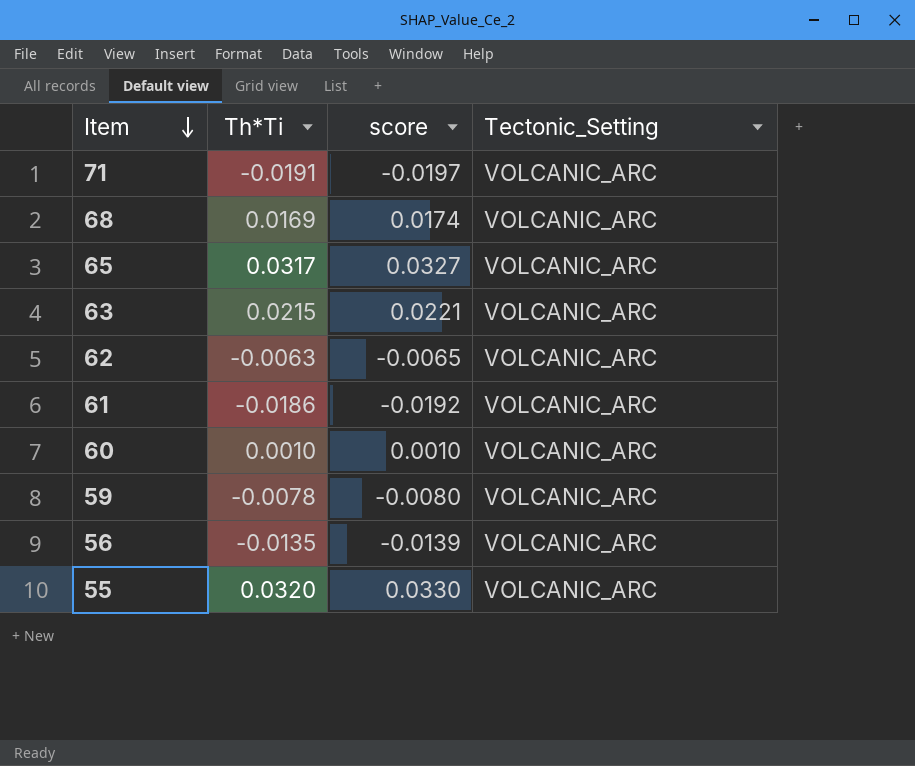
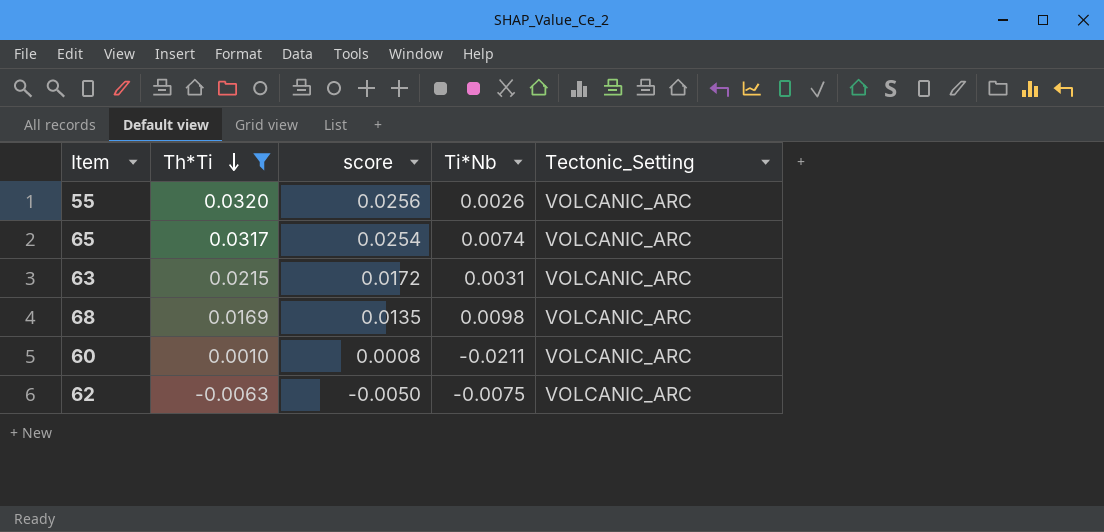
filter: none -> Th*Ti >= -0.0063
row order: Item descending -> Th*Ti descending
column score | formula: [Th*Ti] * 1.03 -> [Th*Ti] * 0.8
column Ti*Nb | position: none -> 4

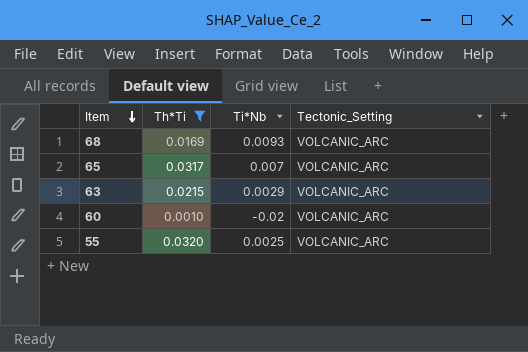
row order: Th*Ti descending -> Item descending
column score | formula: [Th*Ti] * 0.8 -> none
row 62: -0.0063 | -0.0050 | -0.0075 | VOLCANIC_ARC -> none
68 | Ti*Nb: 0.0098 -> 0.0093
65 | Ti*Nb: 0.0074 -> 0.007
63 | Ti*Nb: 0.0031 -> 0.0029
60 | Ti*Nb: -0.0211 -> -0.02
55 | Ti*Nb: 0.0026 -> 0.0025

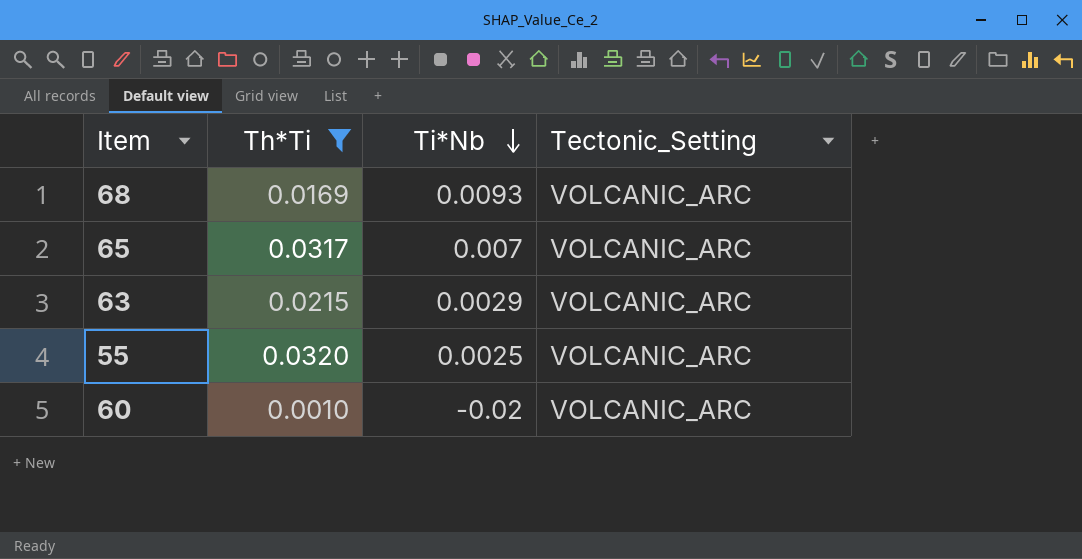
row order: Item descending -> Ti*Nb descending

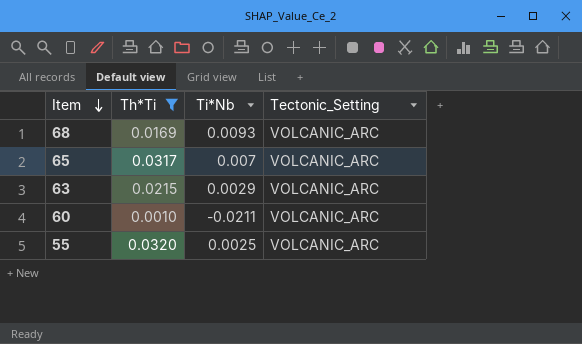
row order: Ti*Nb descending -> Item descending
60 | Ti*Nb: -0.02 -> -0.0211

